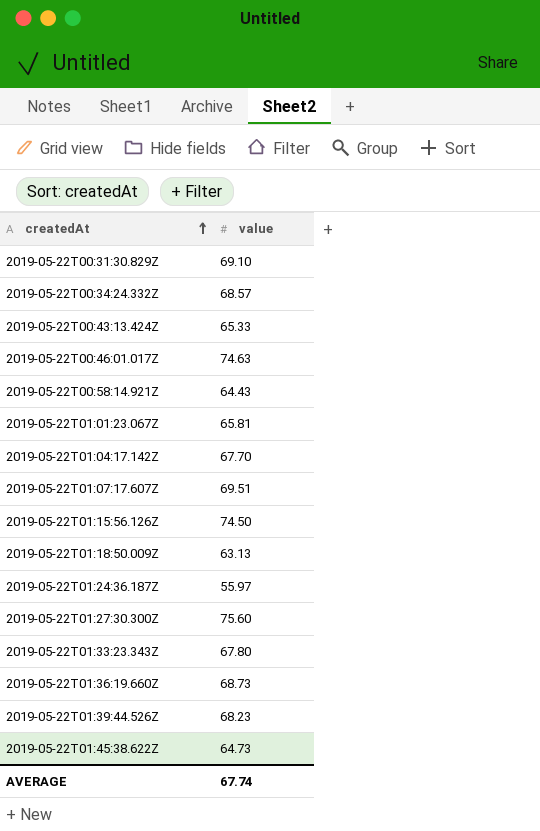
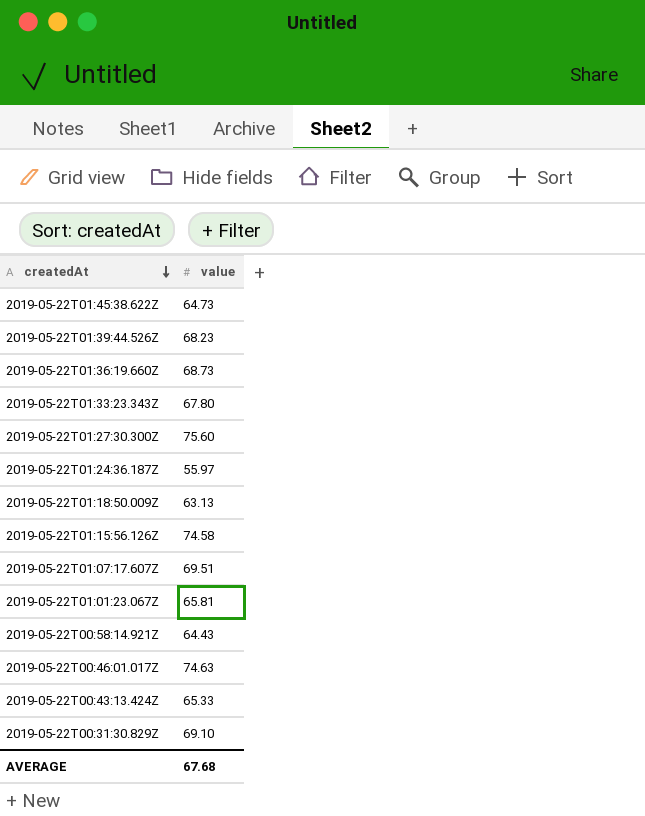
row order: createdAt ascending -> createdAt descending
row 2019-05-22T00:34:24.332Z: 68.57 -> none
row 2019-05-22T01:04:17.142Z: 67.70 -> none
2019-05-22T01:15:56.126Z | value: 74.50 -> 74.58
AVERAGE | value: 67.74 -> 67.68

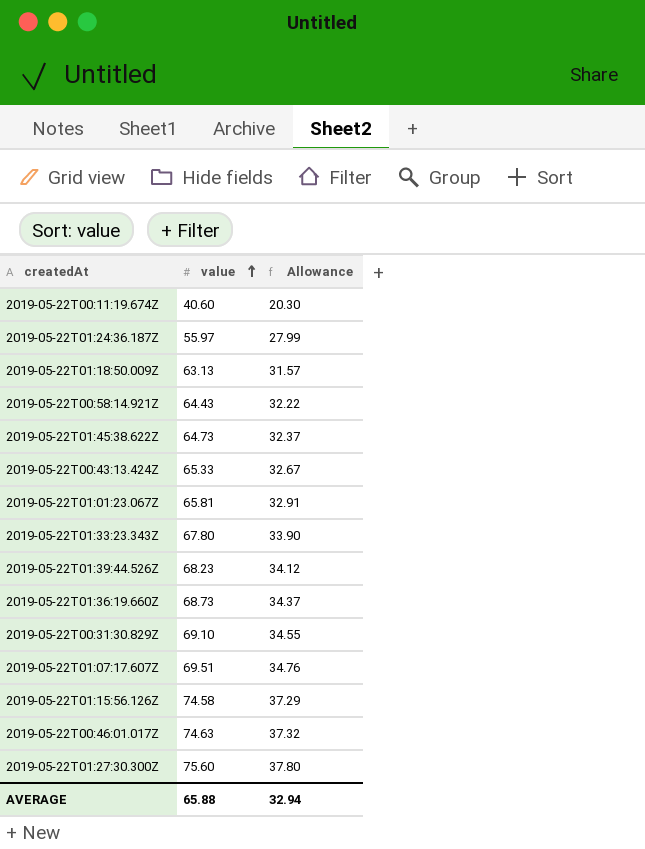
row order: createdAt descending -> value ascending
column Allowance | formula: none -> [value] * 0.5
row 2019-05-22T00:11:19.674Z: none -> 40.60 | 20.30
AVERAGE | value: 67.68 -> 65.88

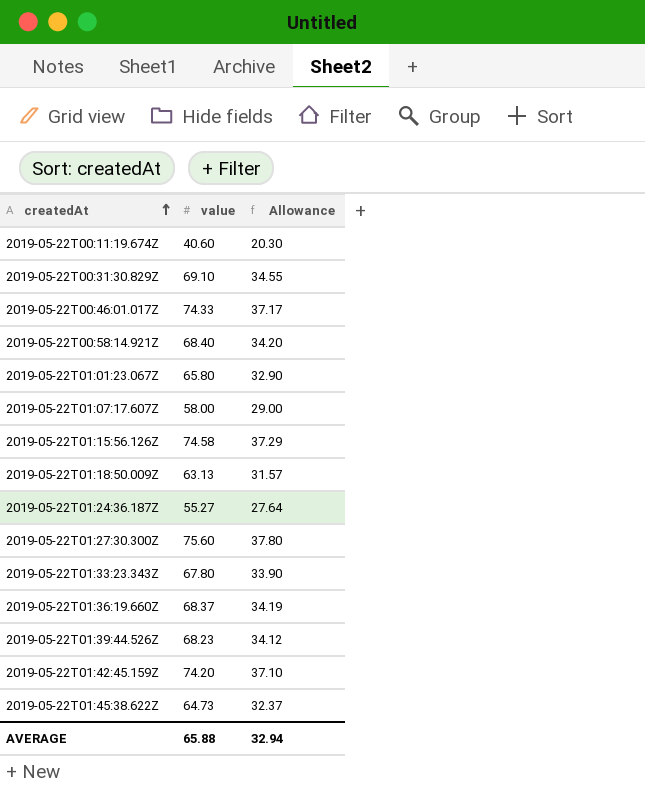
row order: value ascending -> createdAt ascending
row 2019-05-22T00:43:13.424Z: 65.33 | 32.67 -> none
2019-05-22T00:46:01.017Z | value: 74.63 -> 74.33
2019-05-22T00:46:01.017Z | Allowance: 37.32 -> 37.17
2019-05-22T00:58:14.921Z | value: 64.43 -> 68.40
2019-05-22T00:58:14.921Z | Allowance: 32.22 -> 34.20
2019-05-22T01:01:23.067Z | value: 65.81 -> 65.80
2019-05-22T01:01:23.067Z | Allowance: 32.91 -> 32.90
2019-05-22T01:07:17.607Z | value: 69.51 -> 58.00
2019-05-22T01:07:17.607Z | Allowance: 34.76 -> 29.00
2019-05-22T01:24:36.187Z | value: 55.97 -> 55.27
2019-05-22T01:24:36.187Z | Allowance: 27.99 -> 27.64
2019-05-22T01:36:19.660Z | value: 68.73 -> 68.37
2019-05-22T01:36:19.660Z | Allowance: 34.37 -> 34.19
row 2019-05-22T01:42:45.159Z: none -> 74.20 | 37.10

